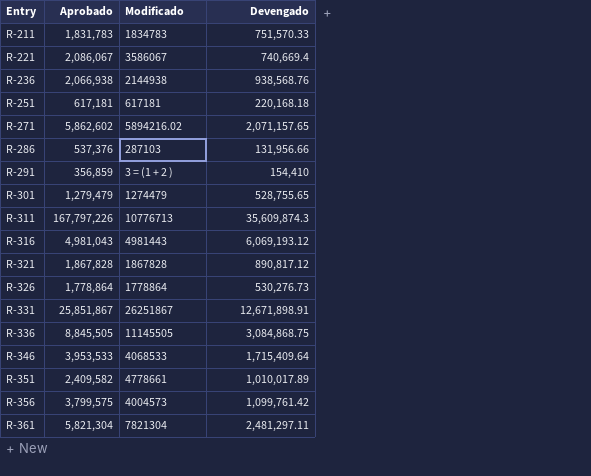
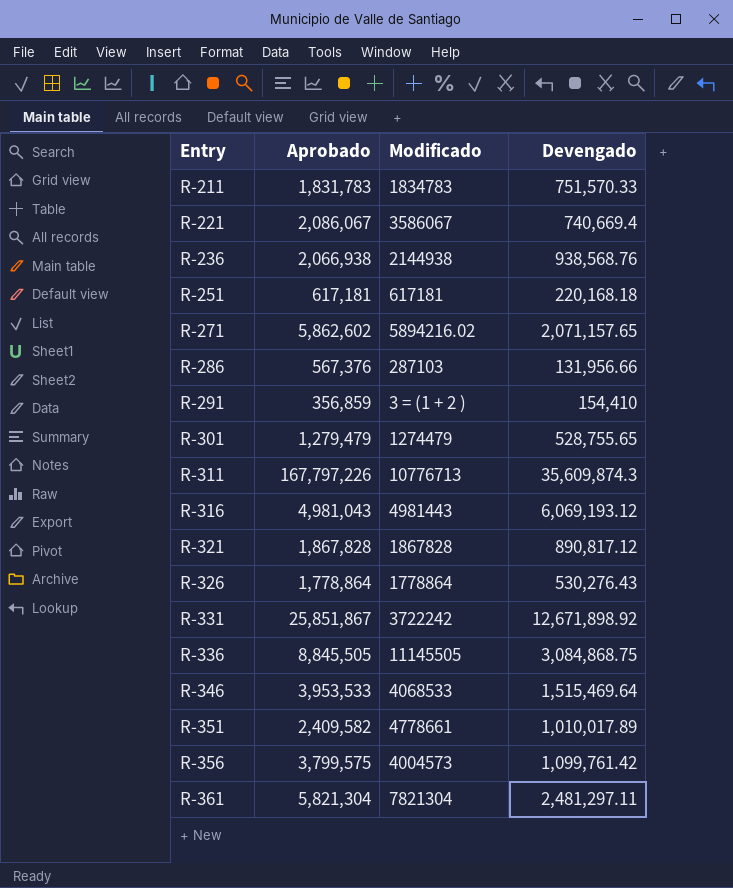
R-286 | Aprobado: 537,376 -> 567,376
R-326 | Devengado: 530,276.73 -> 530,276.43
R-331 | Modificado: 26251867 -> 3722242
R-331 | Devengado: 12,671,898.91 -> 12,671,898.92
R-346 | Devengado: 1,715,409.64 -> 1,515,469.64

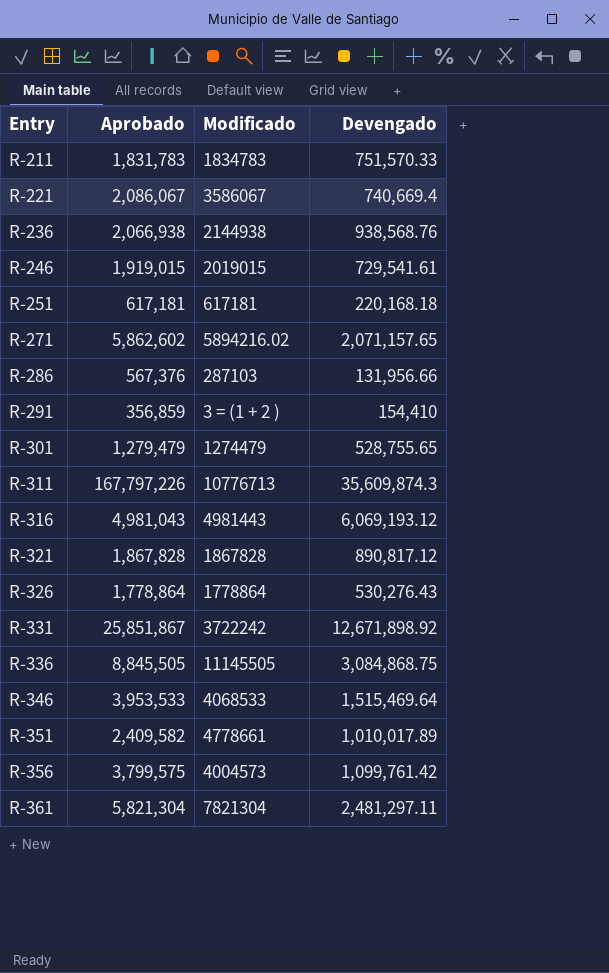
row R-246: none -> 1,919,015 | 2019015 | 729,541.61

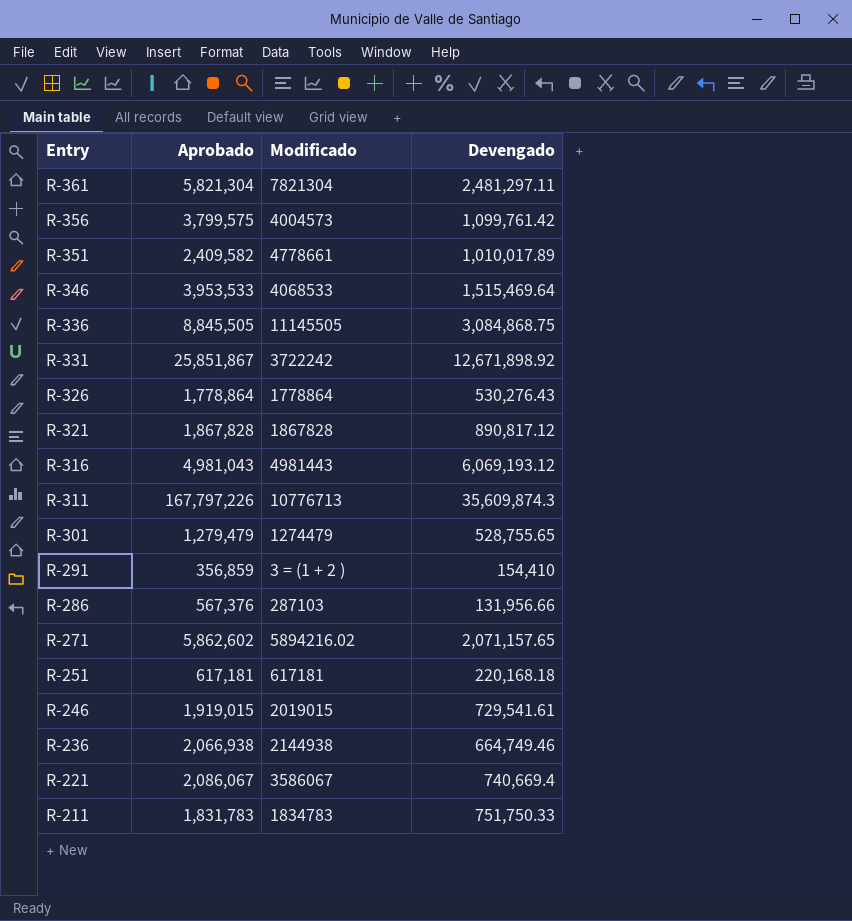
row order: Entry ascending -> Entry descending
R-236 | Devengado: 938,568.76 -> 664,749.46
R-211 | Devengado: 751,570.33 -> 751,750.33

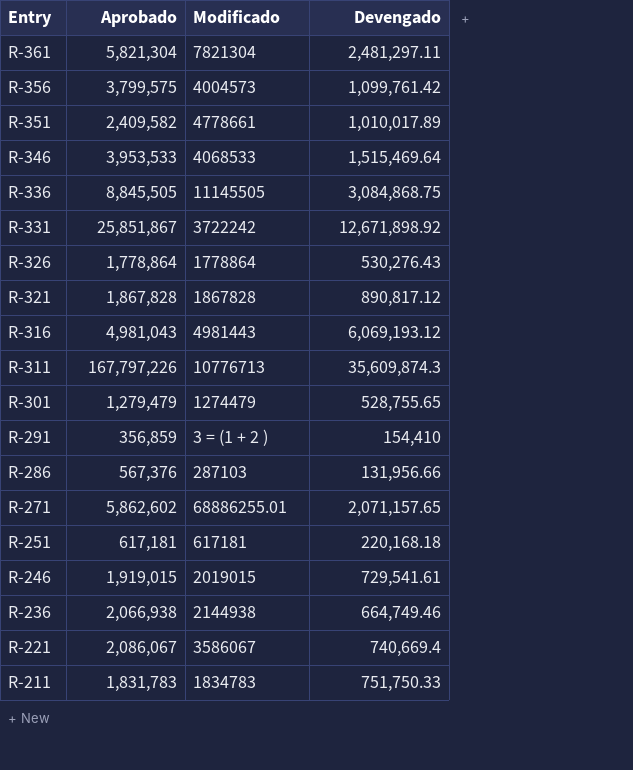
R-271 | Modificado: 5894216.02 -> 68886255.01

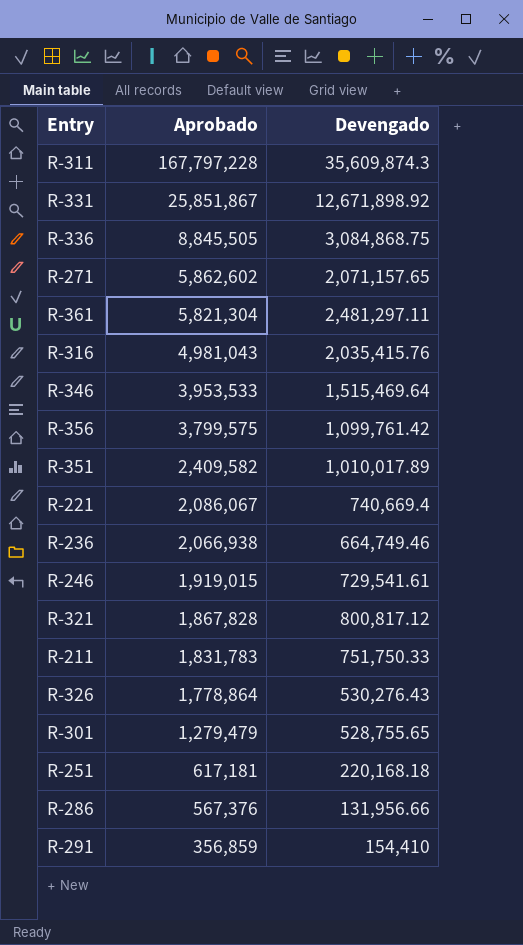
row order: Entry descending -> Aprobado descending
column Modificado | position: 3 -> none
R-311 | Aprobado: 167,797,226 -> 167,797,228
R-316 | Devengado: 6,069,193.12 -> 2,035,415.76
R-321 | Devengado: 890,817.12 -> 800,817.12

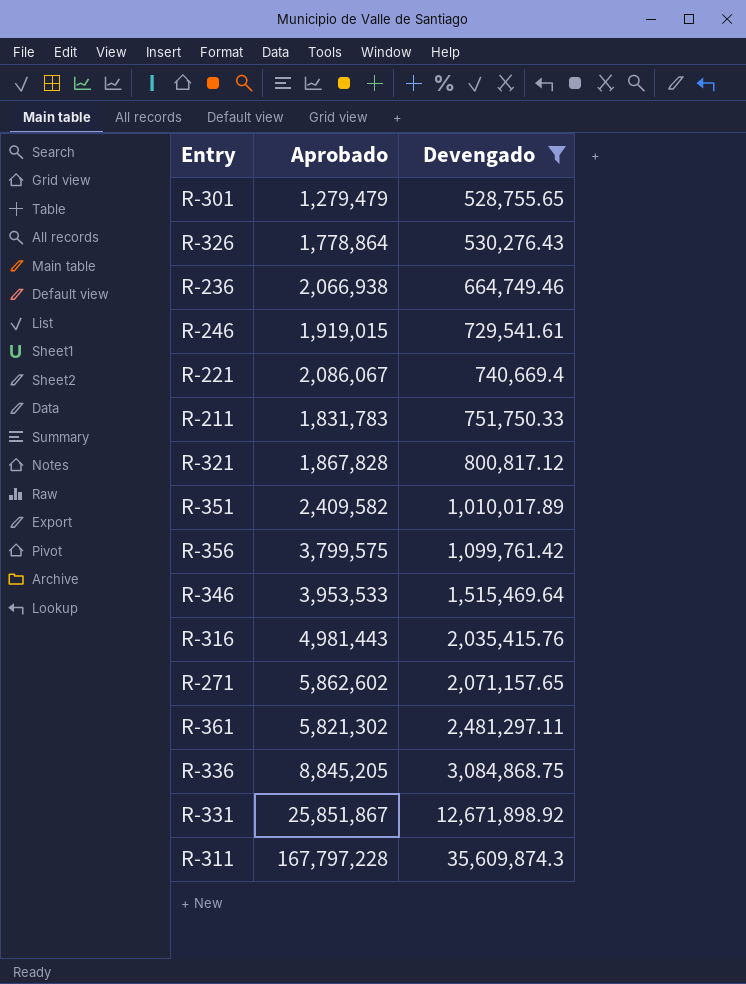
filter: none -> Devengado >= 528,755.65
row order: Aprobado descending -> Devengado ascending
R-316 | Aprobado: 4,981,043 -> 4,981,443
R-361 | Aprobado: 5,821,304 -> 5,821,302
R-336 | Aprobado: 8,845,505 -> 8,845,205

